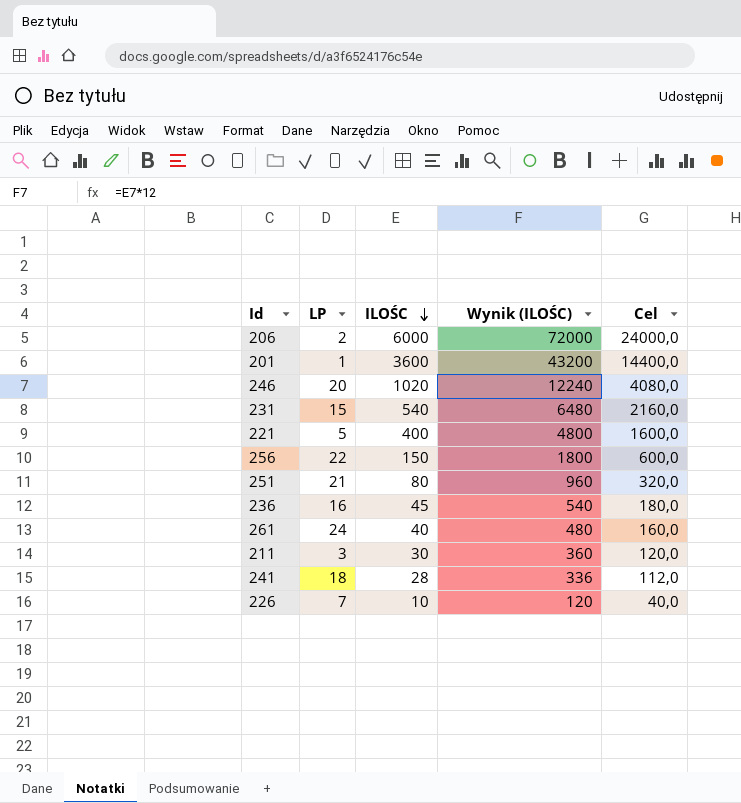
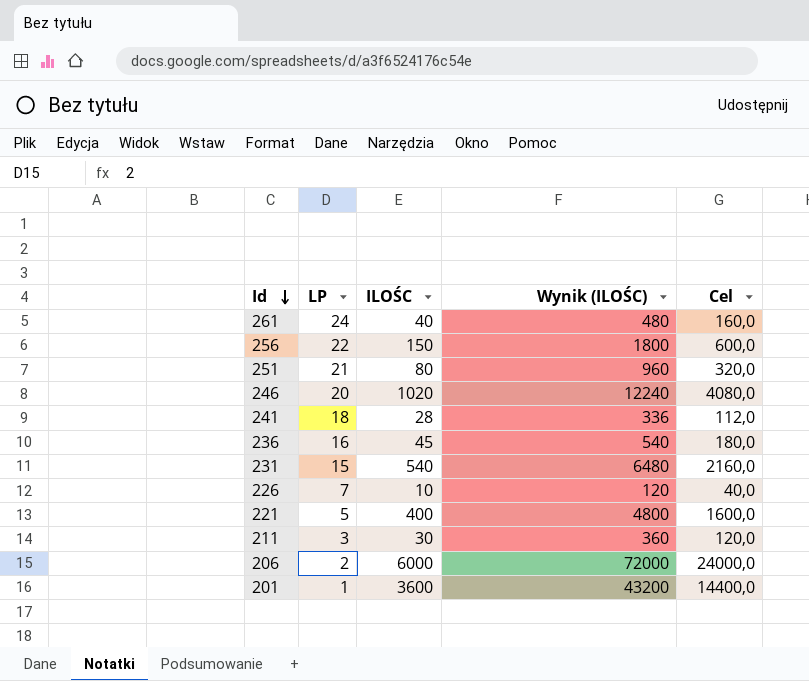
row order: ILOŚC descending -> Id descending

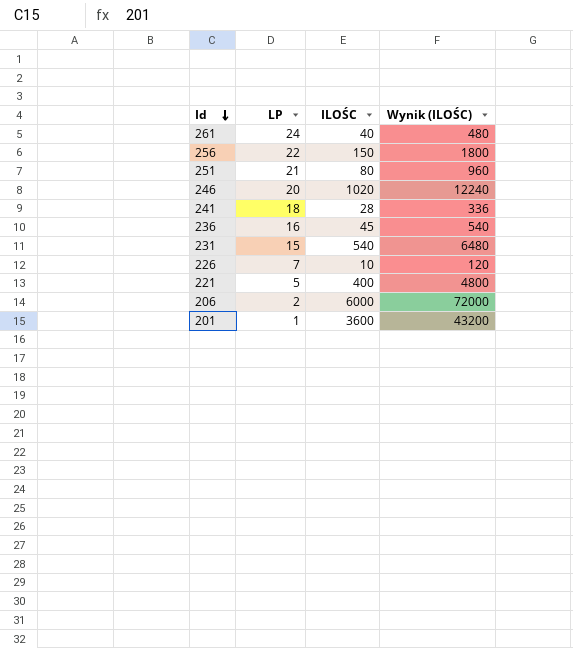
column Cel | formula: [ILOŚC] * 4 -> none
row 211: 3 | 30 | 360 | 120,0 -> none

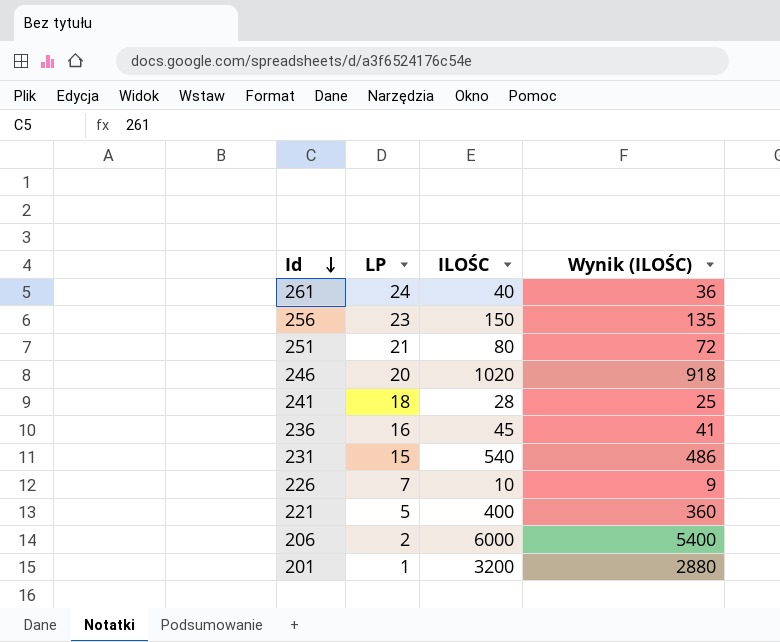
column Wynik (ILOŚC) | formula: [ILOŚC] * 12 -> [ILOŚC] * 0,9
256 | LP: 22 -> 23
201 | ILOŚC: 3600 -> 3200

